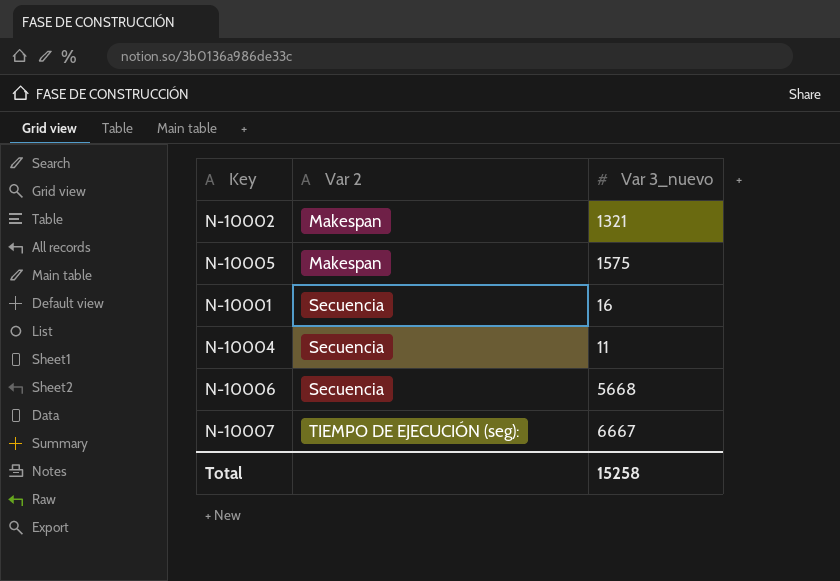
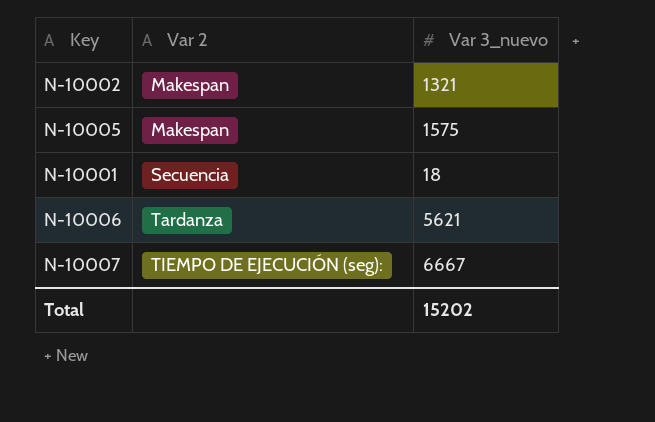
row N-10004: Secuencia | 11 -> none
N-10001 | Var 3_nuevo: 16 -> 18
N-10006 | Var 2: Secuencia -> Tardanza
N-10006 | Var 3_nuevo: 5668 -> 5621
Total | Var 3_nuevo: 15258 -> 15202

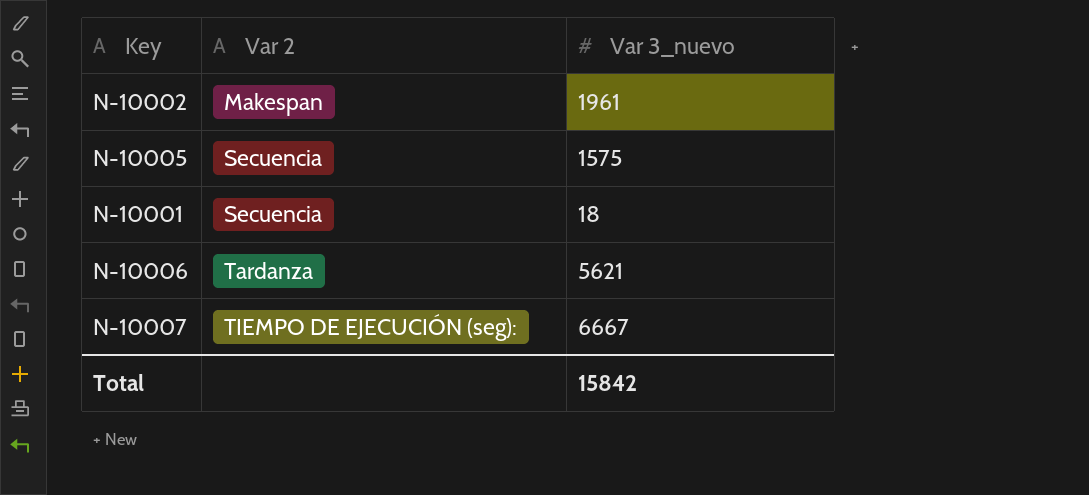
N-10002 | Var 3_nuevo: 1321 -> 1961
N-10005 | Var 2: Makespan -> Secuencia
Total | Var 3_nuevo: 15202 -> 15842

